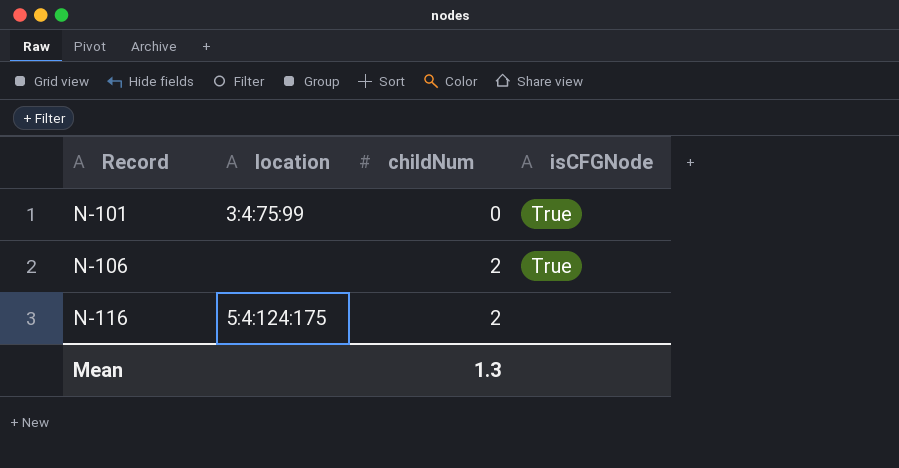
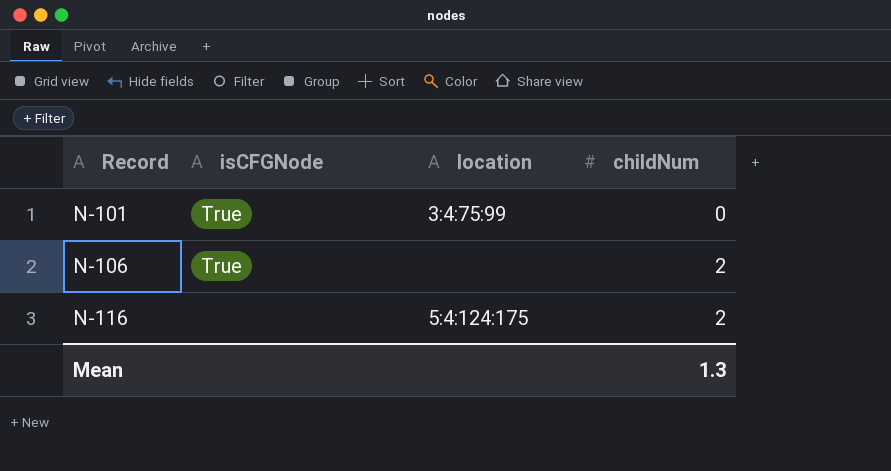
column isCFGNode | position: 4 -> 2

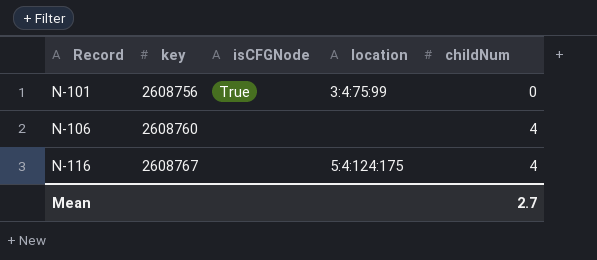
column key | position: none -> 2
N-106 | isCFGNode: True -> none
N-106 | childNum: 2 -> 4
N-116 | childNum: 2 -> 4
Mean | childNum: 1.3 -> 2.7

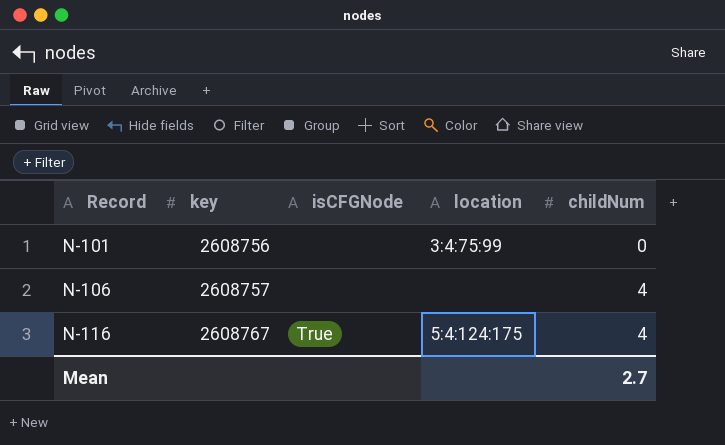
N-101 | isCFGNode: True -> none
N-106 | key: 2608760 -> 2608757
N-116 | isCFGNode: none -> True

